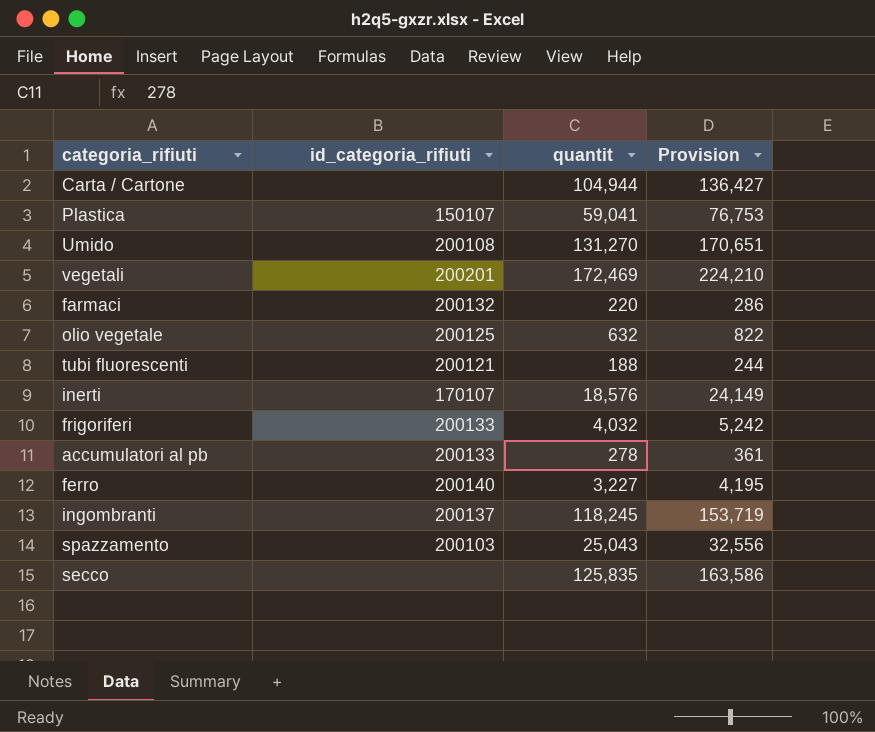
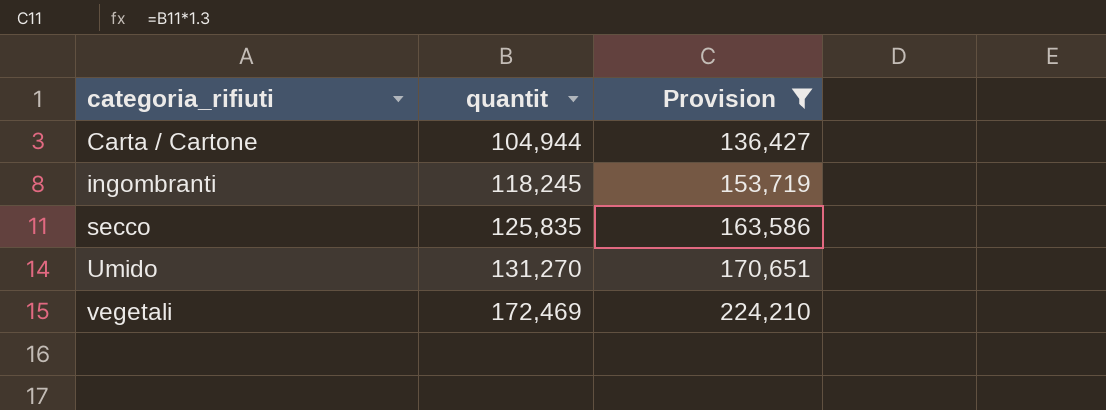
filter: none -> Provision >= 136,427
row order: none -> categoria_rifiuti ascending
column id_categoria_rifiuti | position: 2 -> none

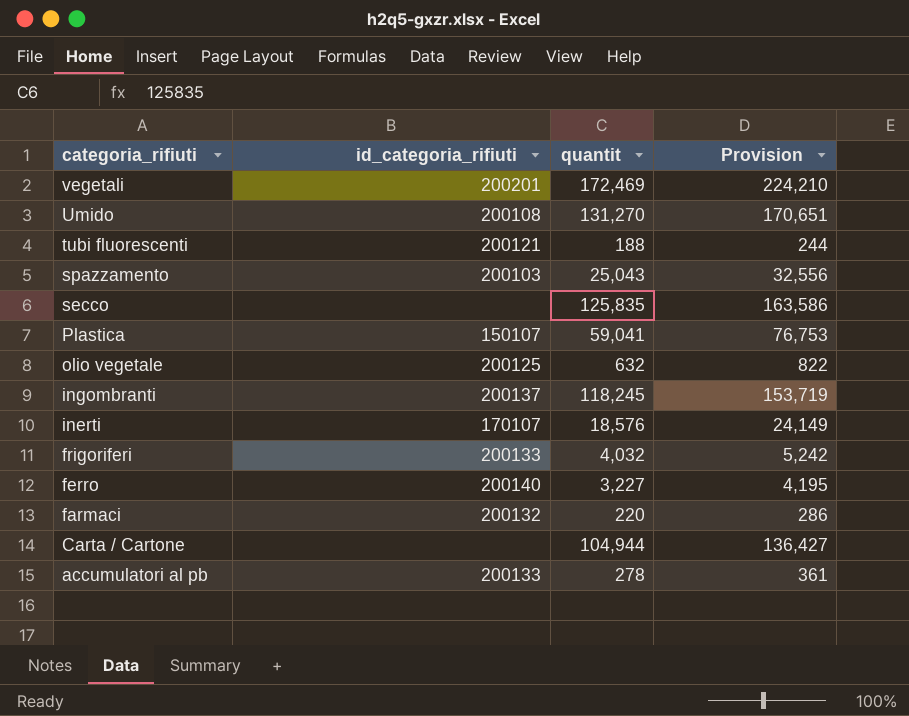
filter: Provision >= 136,427 -> none
row order: categoria_rifiuti ascending -> categoria_rifiuti descending
column id_categoria_rifiuti | position: none -> 2

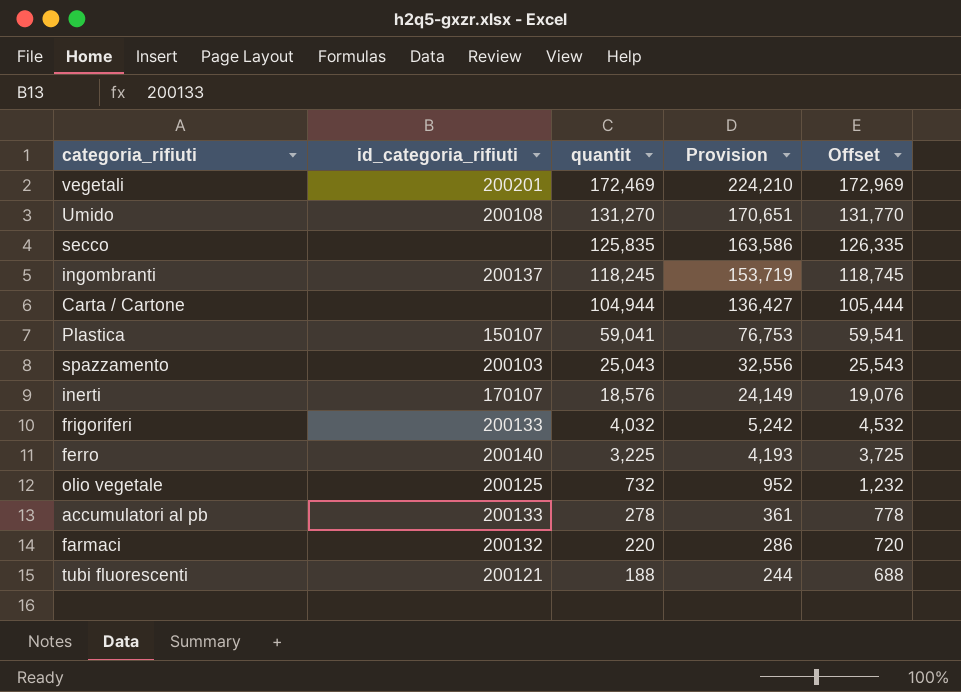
row order: categoria_rifiuti descending -> quantit descending
column Offset | formula: none -> [quantit] + 500
ferro | quantit: 3,227 -> 3,225
ferro | Provision: 4,195 -> 4,193
olio vegetale | quantit: 632 -> 732
olio vegetale | Provision: 822 -> 952

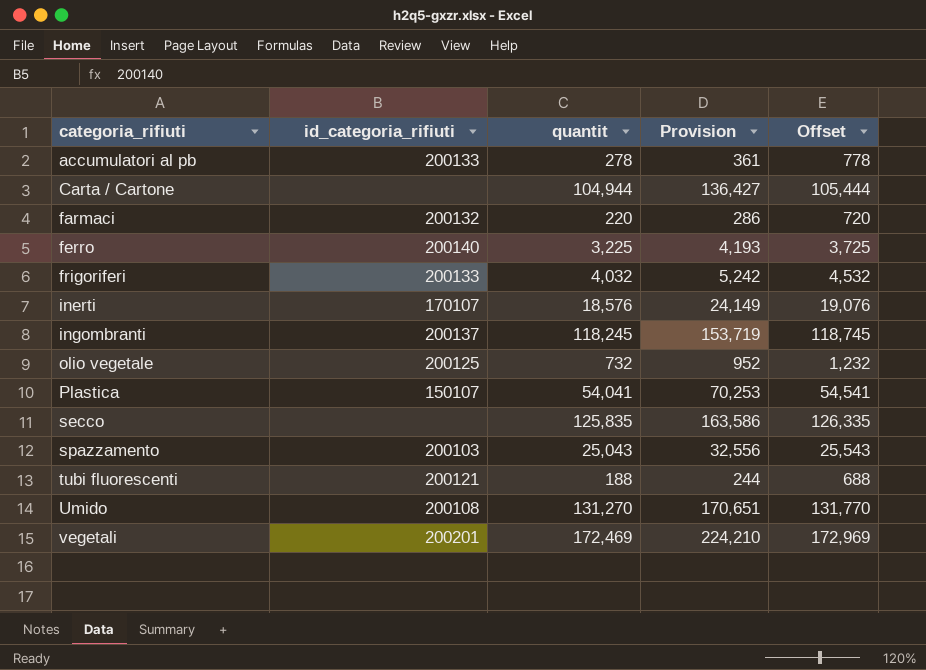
row order: quantit descending -> categoria_rifiuti ascending
Plastica | quantit: 59,041 -> 54,041
Plastica | Provision: 76,753 -> 70,253
Plastica | Offset: 59,541 -> 54,541

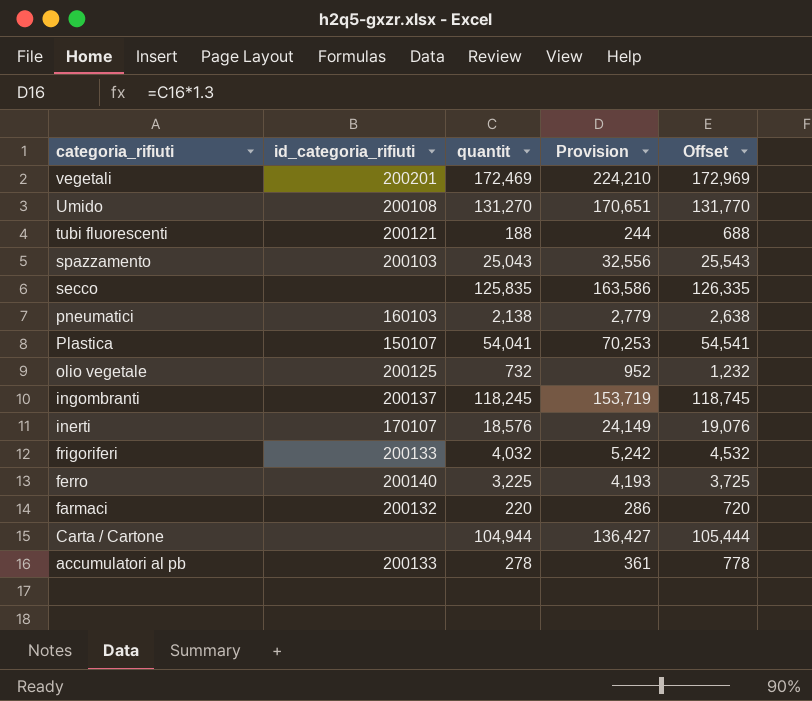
row order: categoria_rifiuti ascending -> categoria_rifiuti descending
row pneumatici: none -> 160103 | 2,138 | 2,779 | 2,638

